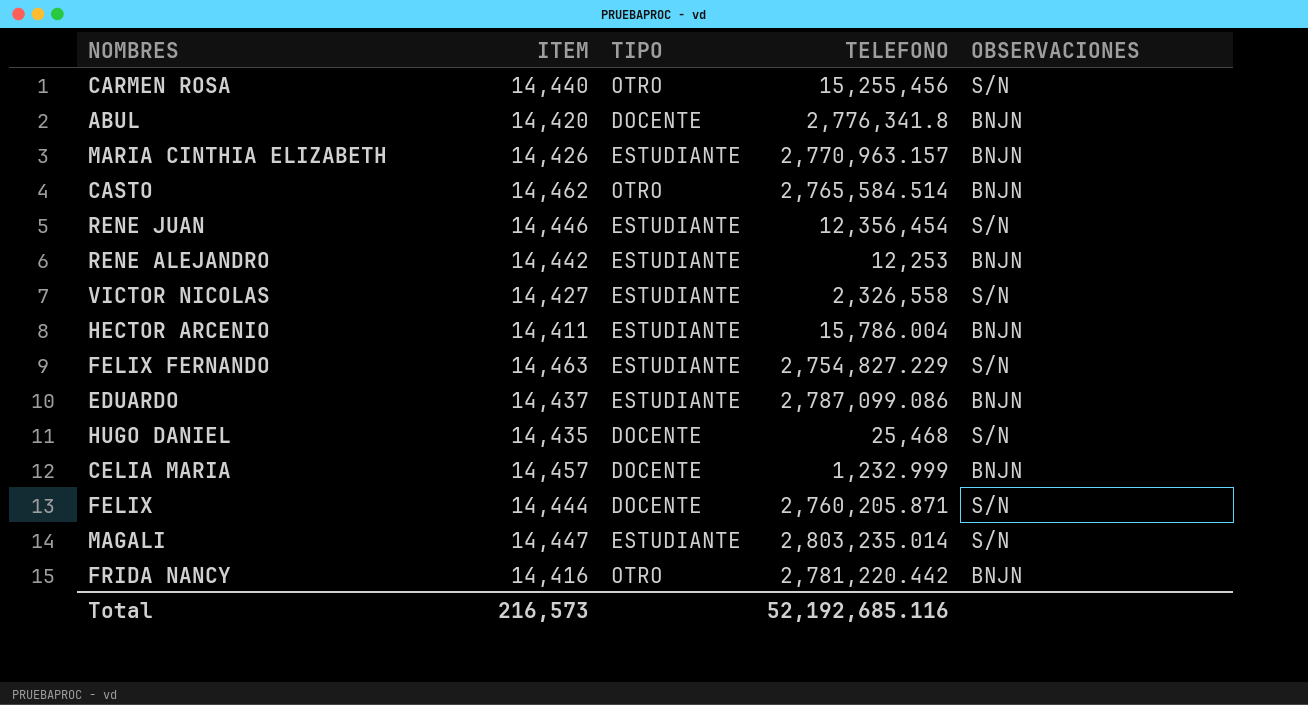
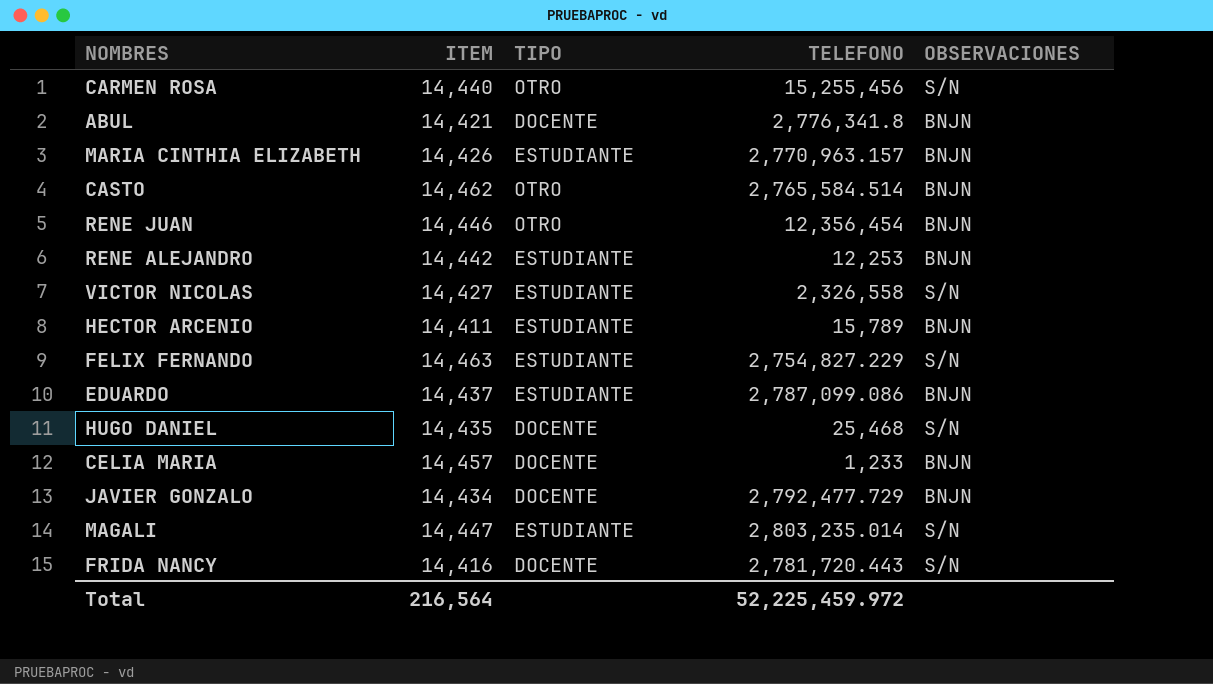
row FELIX: 14,444 | DOCENTE | 2,760,205.871 | S/N -> none
ABUL | ITEM: 14,420 -> 14,421
RENE JUAN | TIPO: ESTUDIANTE -> OTRO
RENE JUAN | OBSERVACIONES: S/N -> BNJN
HECTOR ARCENIO | TELEFONO: 15,786.004 -> 15,789
CELIA MARIA | TELEFONO: 1,232.999 -> 1,233
row JAVIER GONZALO: none -> 14,434 | DOCENTE | 2,792,477.729 | BNJN
FRIDA NANCY | TIPO: OTRO -> DOCENTE
FRIDA NANCY | TELEFONO: 2,781,220.442 -> 2,781,720.443
FRIDA NANCY | OBSERVACIONES: BNJN -> S/N
Total | ITEM: 216,573 -> 216,564
Total | TELEFONO: 52,192,685.116 -> 52,225,459.972

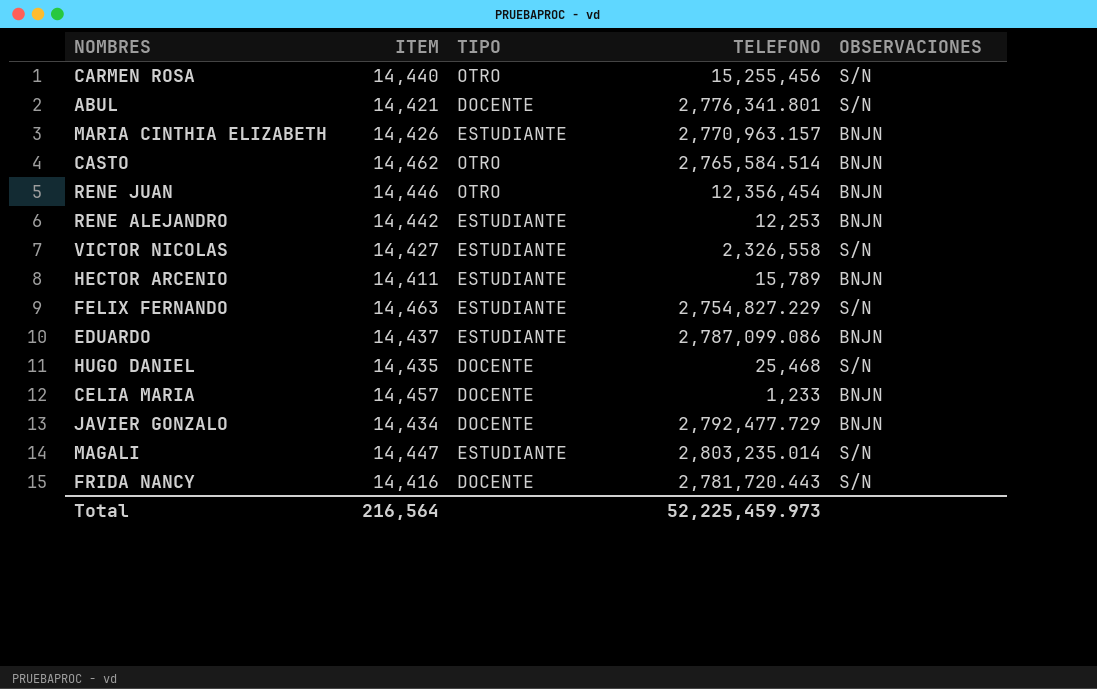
ABUL | TELEFONO: 2,776,341.8 -> 2,776,341.801
ABUL | OBSERVACIONES: BNJN -> S/N
Total | TELEFONO: 52,225,459.972 -> 52,225,459.973

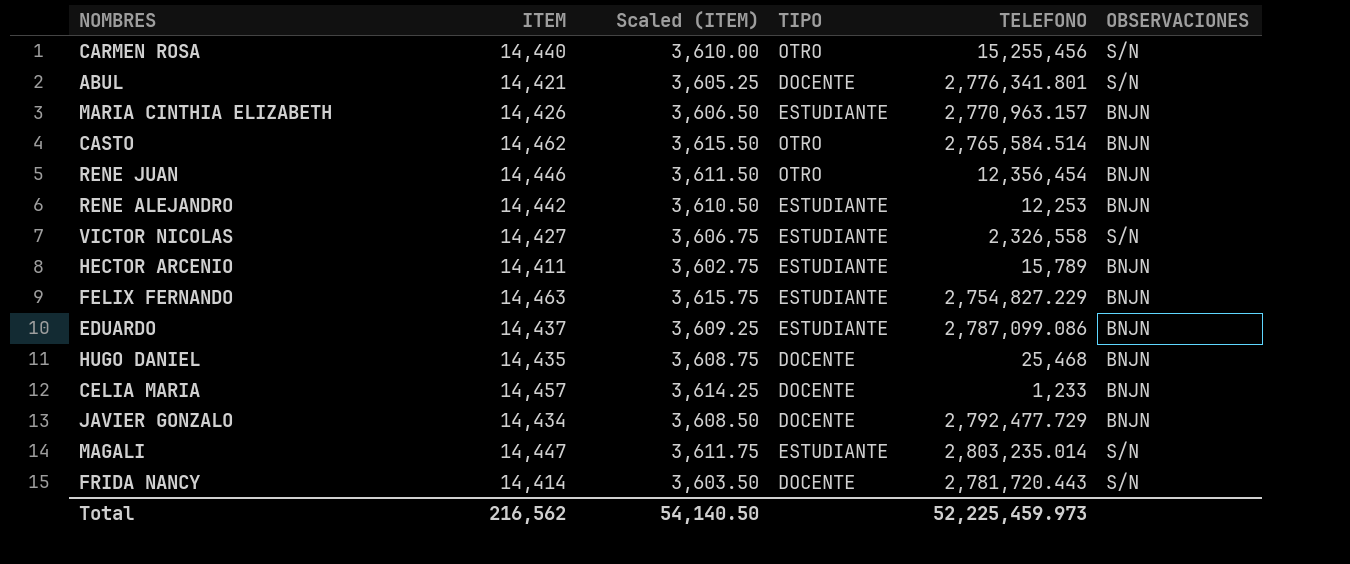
column Scaled (ITEM) | formula: none -> [ITEM] * 0.25
FELIX FERNANDO | OBSERVACIONES: S/N -> BNJN
HUGO DANIEL | OBSERVACIONES: S/N -> BNJN
FRIDA NANCY | ITEM: 14,416 -> 14,414
Total | ITEM: 216,564 -> 216,562

